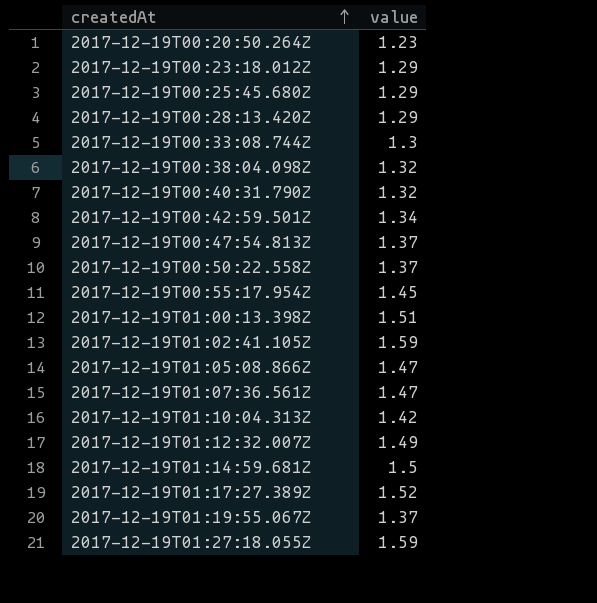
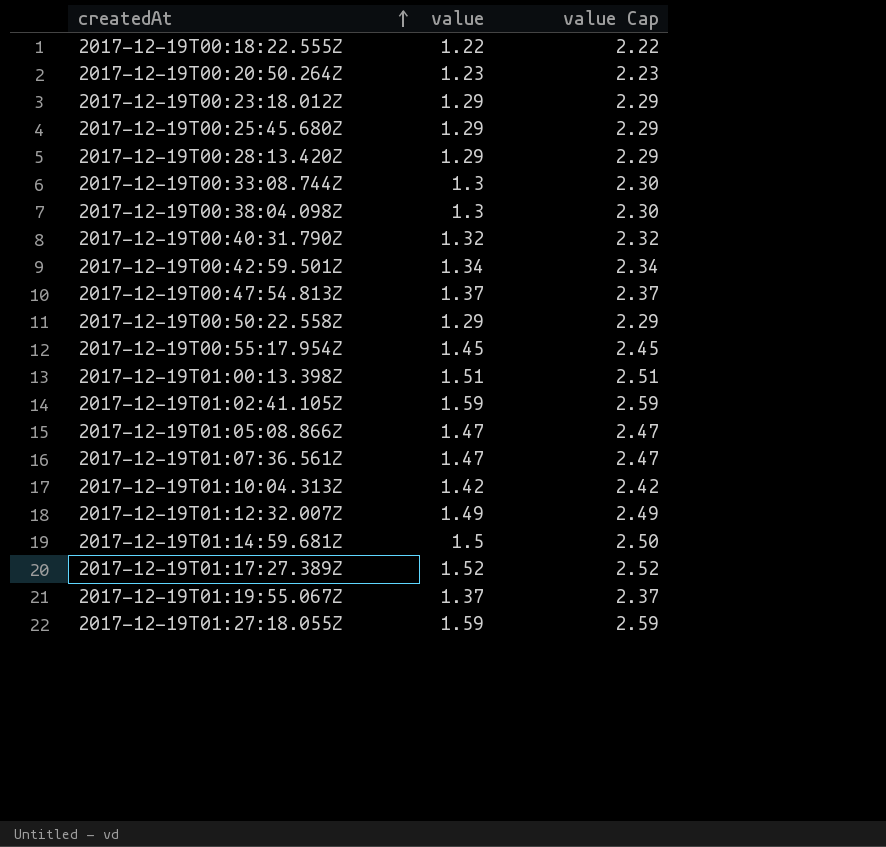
column value Cap | formula: none -> [value] + 1
row 2017-12-19T00:18:22.555Z: none -> 1.22 | 2.22
2017-12-19T00:38:04.098Z | value: 1.32 -> 1.3
2017-12-19T00:50:22.558Z | value: 1.37 -> 1.29

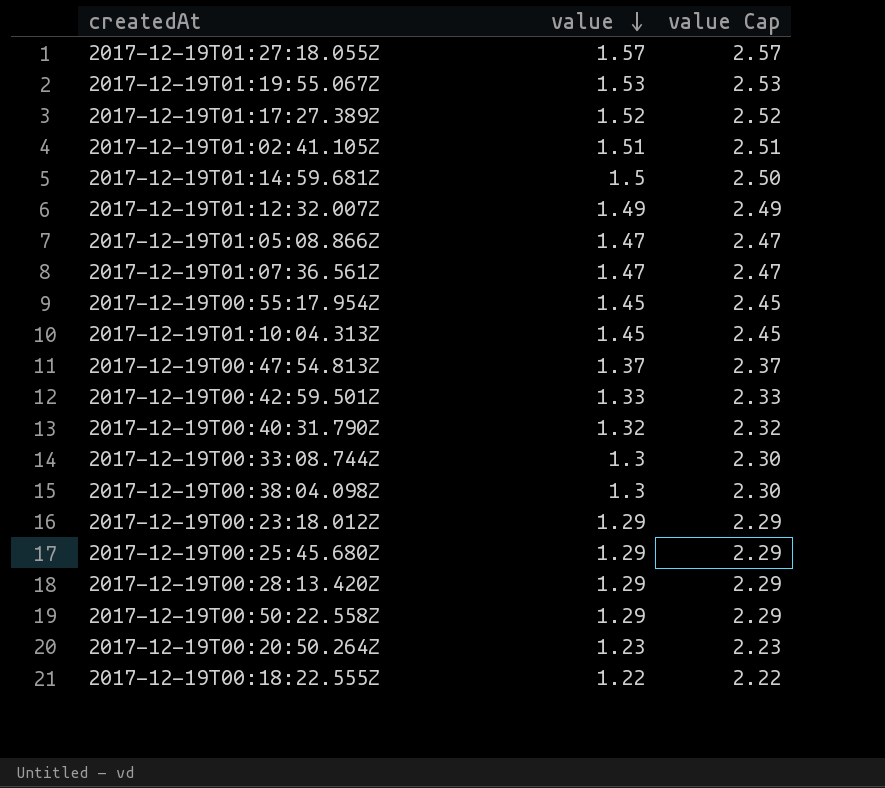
row order: createdAt ascending -> value descending
row 2017-12-19T01:00:13.398Z: 1.51 | 2.51 -> none
2017-12-19T01:27:18.055Z | value: 1.59 -> 1.57
2017-12-19T01:27:18.055Z | value Cap: 2.59 -> 2.57
2017-12-19T01:19:55.067Z | value: 1.37 -> 1.53
2017-12-19T01:19:55.067Z | value Cap: 2.37 -> 2.53
2017-12-19T01:02:41.105Z | value: 1.59 -> 1.51
2017-12-19T01:02:41.105Z | value Cap: 2.59 -> 2.51
2017-12-19T01:10:04.313Z | value: 1.42 -> 1.45
2017-12-19T01:10:04.313Z | value Cap: 2.42 -> 2.45
2017-12-19T00:42:59.501Z | value: 1.34 -> 1.33
2017-12-19T00:42:59.501Z | value Cap: 2.34 -> 2.33

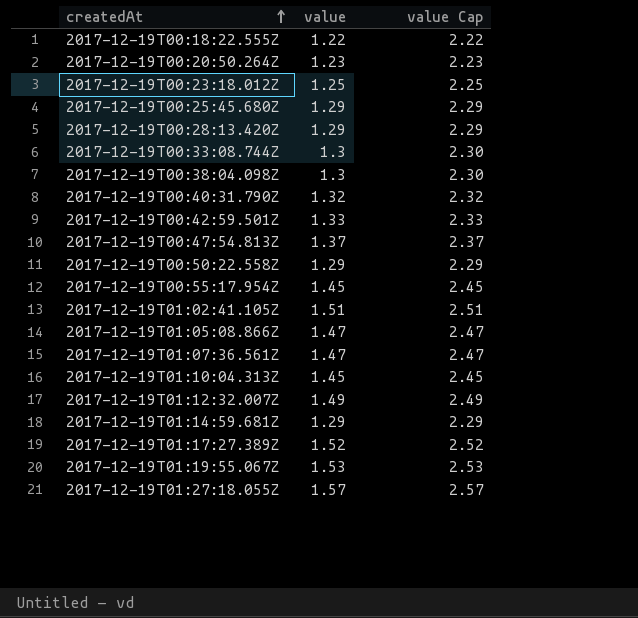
row order: value descending -> createdAt ascending
2017-12-19T00:23:18.012Z | value: 1.29 -> 1.25
2017-12-19T00:23:18.012Z | value Cap: 2.29 -> 2.25
2017-12-19T01:14:59.681Z | value: 1.5 -> 1.29
2017-12-19T01:14:59.681Z | value Cap: 2.50 -> 2.29

